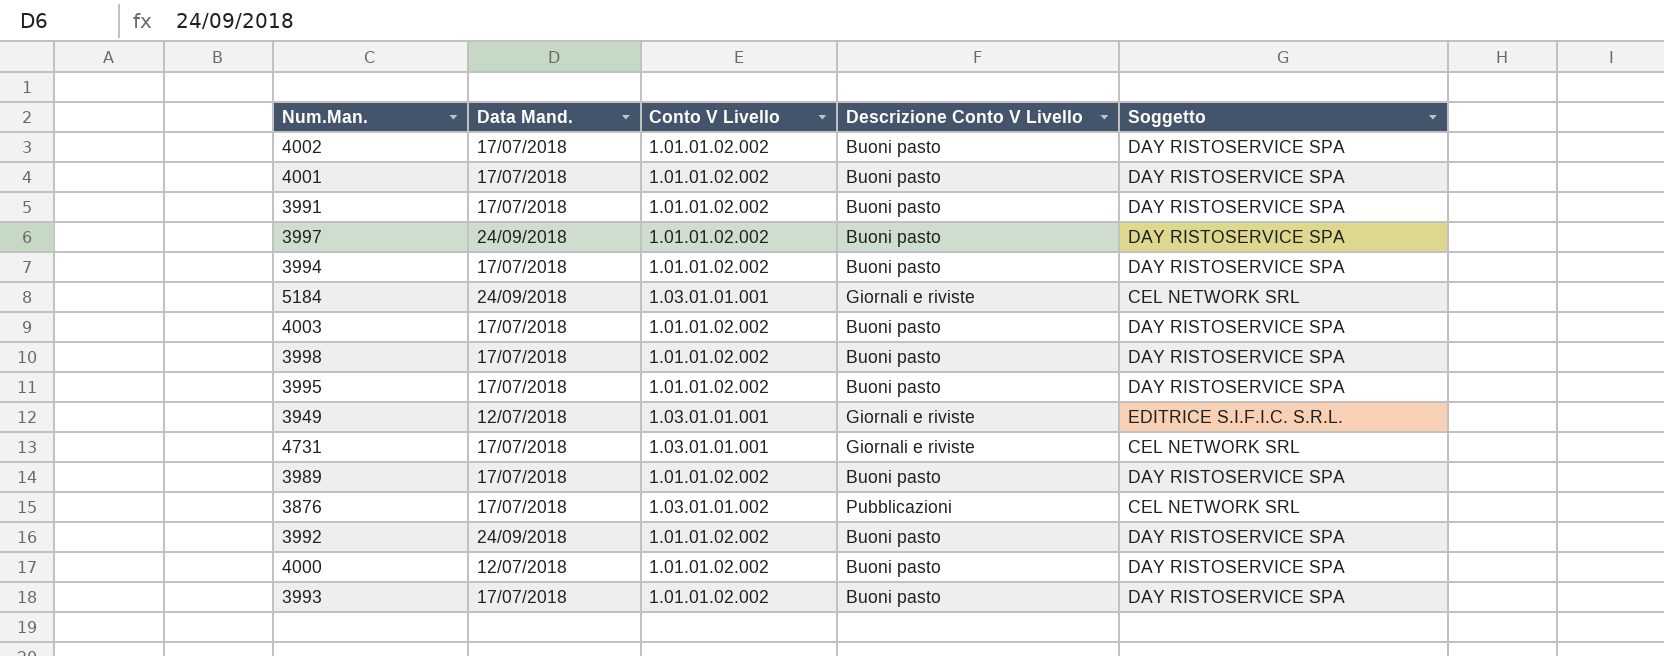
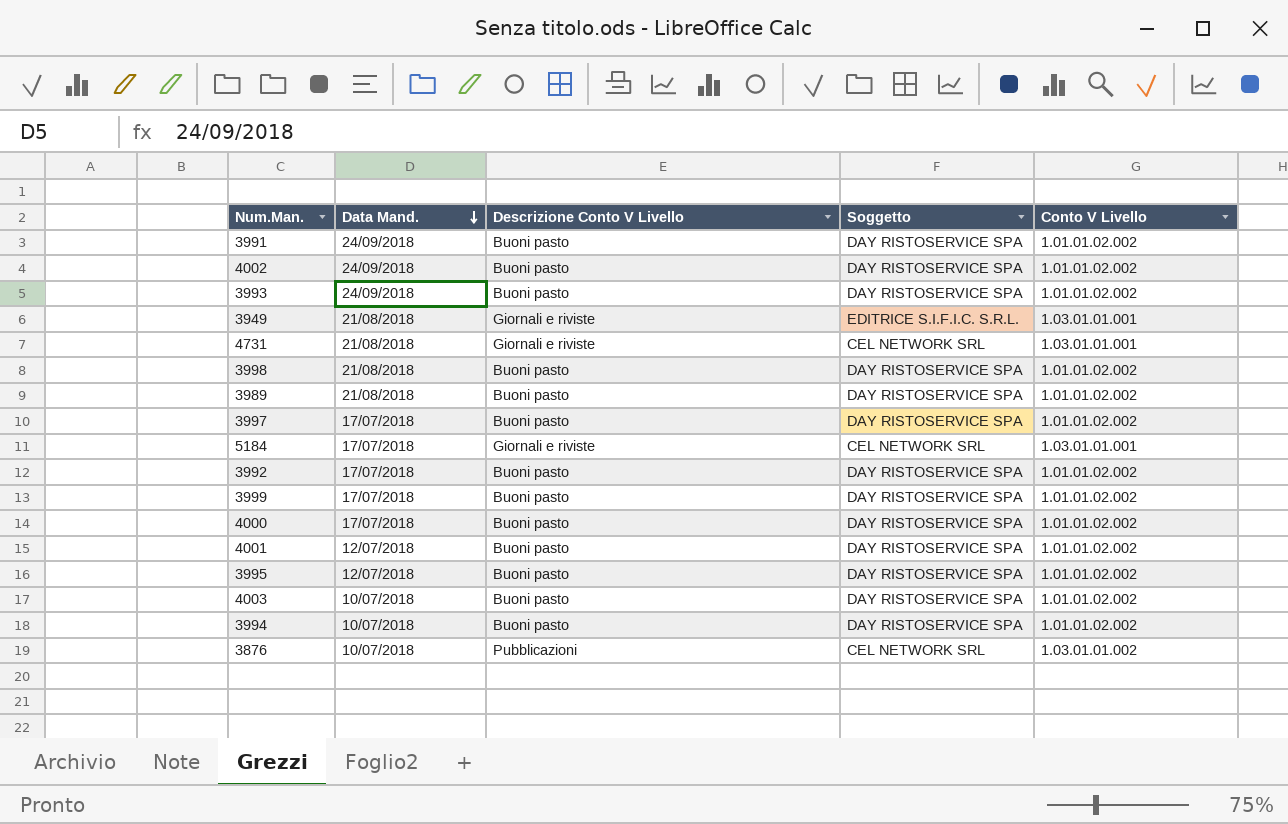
row order: none -> Data Mand. descending
column Conto V Livello | position: 3 -> 5
3991 | Data Mand.: 17/07/2018 -> 24/09/2018
4002 | Data Mand.: 17/07/2018 -> 24/09/2018
3993 | Data Mand.: 17/07/2018 -> 24/09/2018
3949 | Data Mand.: 12/07/2018 -> 21/08/2018
4731 | Data Mand.: 17/07/2018 -> 21/08/2018
3998 | Data Mand.: 17/07/2018 -> 21/08/2018
3989 | Data Mand.: 17/07/2018 -> 21/08/2018
3997 | Data Mand.: 24/09/2018 -> 17/07/2018
5184 | Data Mand.: 24/09/2018 -> 17/07/2018
3992 | Data Mand.: 24/09/2018 -> 17/07/2018
row 3999: none -> 17/07/2018 | Buoni pasto | DAY RISTOSERVICE SPA | 1.01.01.02.002
4000 | Data Mand.: 12/07/2018 -> 17/07/2018
4001 | Data Mand.: 17/07/2018 -> 12/07/2018
3995 | Data Mand.: 17/07/2018 -> 12/07/2018
4003 | Data Mand.: 17/07/2018 -> 10/07/2018
3994 | Data Mand.: 17/07/2018 -> 10/07/2018
3876 | Data Mand.: 17/07/2018 -> 10/07/2018

